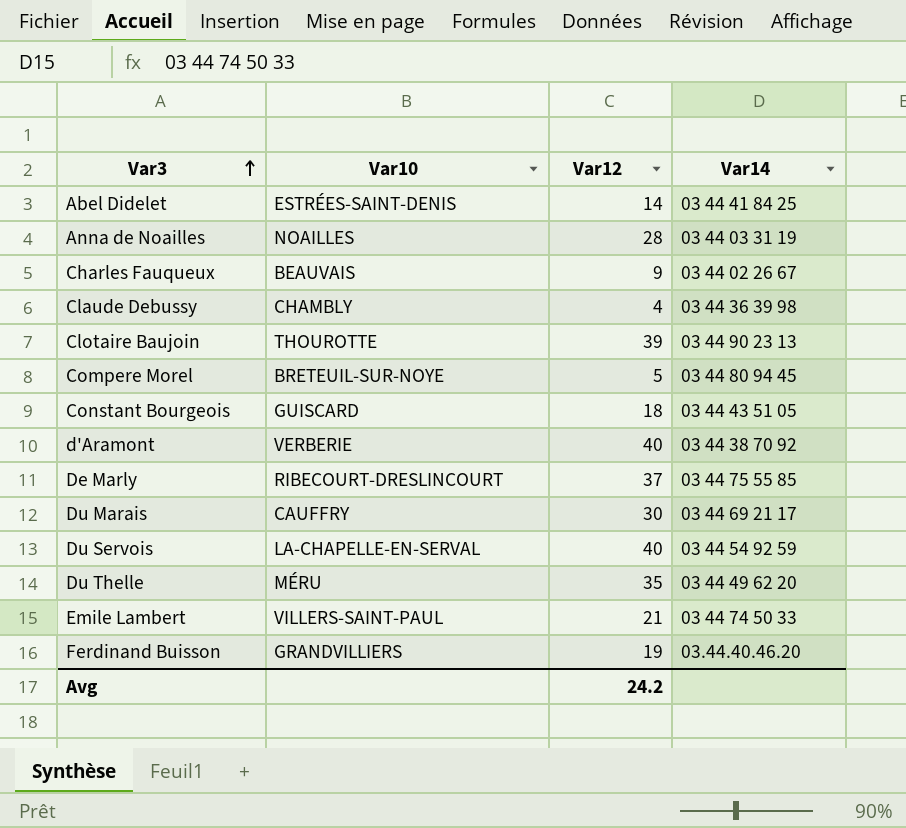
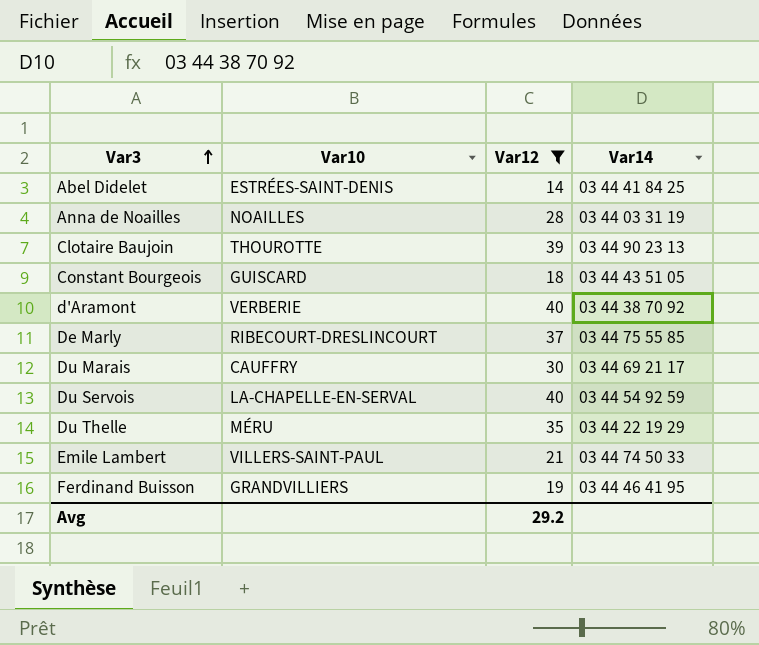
filter: none -> Var12 >= 14
Du Thelle | Var14: 03 44 49 62 20 -> 03 44 22 19 29
Ferdinand Buisson | Var14: 03.44.40.46.20 -> 03 44 46 41 95
Avg | Var12: 24.2 -> 29.2

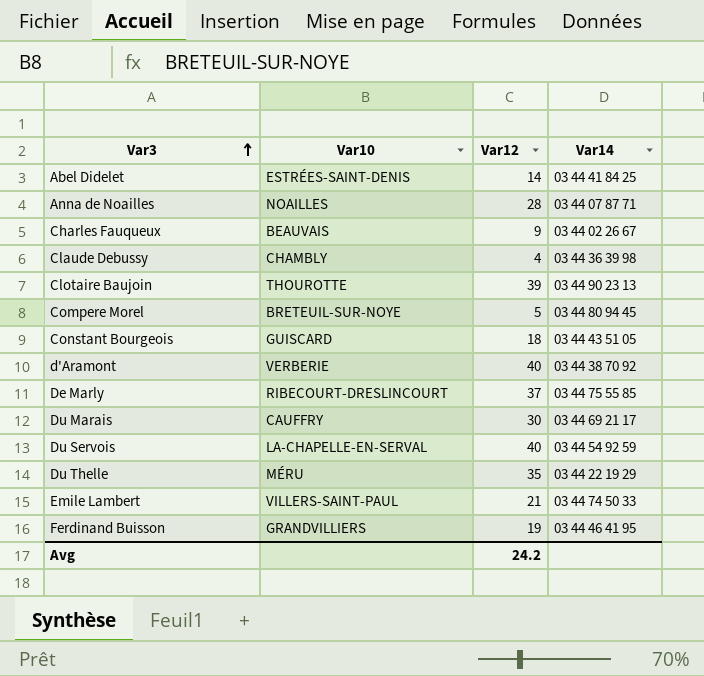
filter: Var12 >= 14 -> none
Anna de Noailles | Var14: 03 44 03 31 19 -> 03 44 07 87 71
Avg | Var12: 29.2 -> 24.2

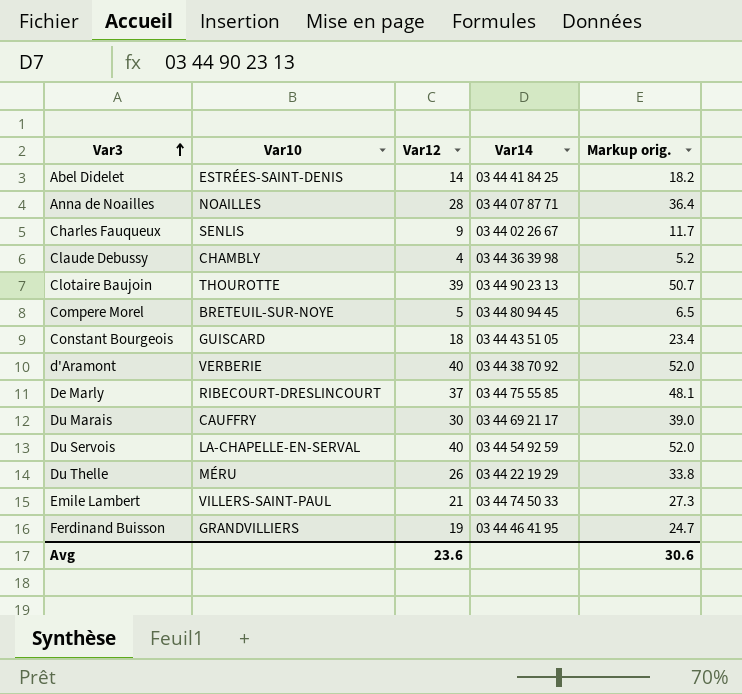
column Markup orig. | formula: none -> [Var12] * 1.3
Charles Fauqueux | Var10: BEAUVAIS -> SENLIS
Du Thelle | Var12: 35 -> 26
Avg | Var12: 24.2 -> 23.6

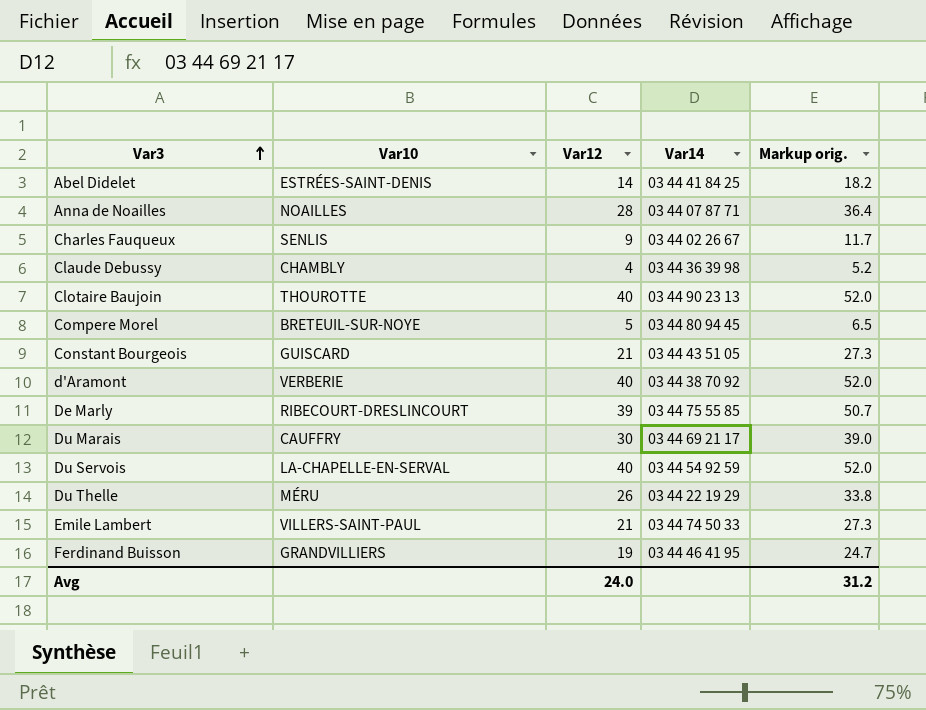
Clotaire Baujoin | Var12: 39 -> 40
Clotaire Baujoin | Markup orig.: 50.7 -> 52.0
Constant Bourgeois | Var12: 18 -> 21
Constant Bourgeois | Markup orig.: 23.4 -> 27.3
De Marly | Var12: 37 -> 39
De Marly | Markup orig.: 48.1 -> 50.7
Avg | Var12: 23.6 -> 24.0
Avg | Markup orig.: 30.6 -> 31.2

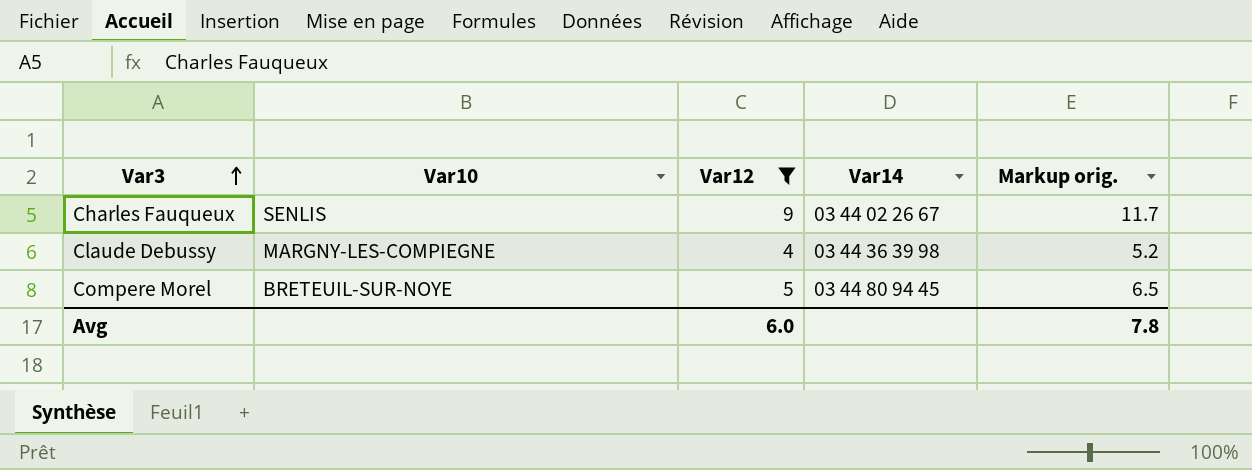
filter: none -> Var12 <= 9
Claude Debussy | Var10: CHAMBLY -> MARGNY-LES-COMPIEGNE
Avg | Var12: 24.0 -> 6.0
Avg | Markup orig.: 31.2 -> 7.8

